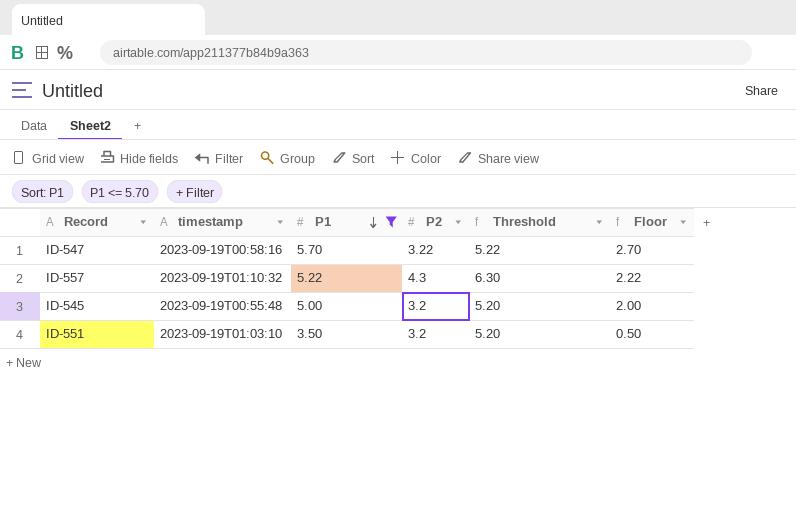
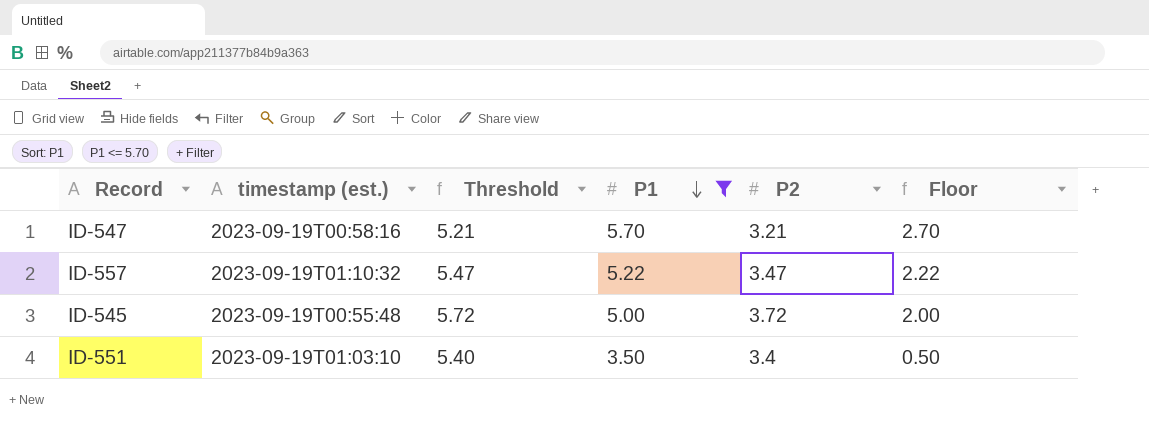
column name: timestamp -> timestamp (est.)
column Threshold | position: 5 -> 3
ID-547 | Threshold: 5.22 -> 5.21
ID-547 | P2: 3.22 -> 3.21
ID-557 | Threshold: 6.30 -> 5.47
ID-557 | P2: 4.3 -> 3.47
ID-545 | Threshold: 5.20 -> 5.72
ID-545 | P2: 3.2 -> 3.72
ID-551 | Threshold: 5.20 -> 5.40
ID-551 | P2: 3.2 -> 3.4

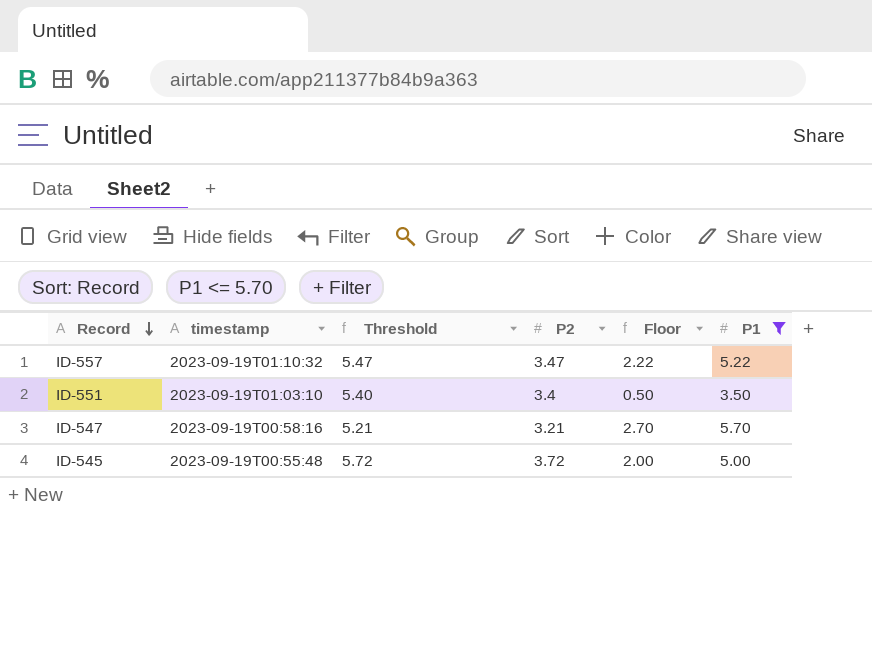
row order: P1 descending -> Record descending
column name: timestamp (est.) -> timestamp
column P1 | position: 4 -> 6

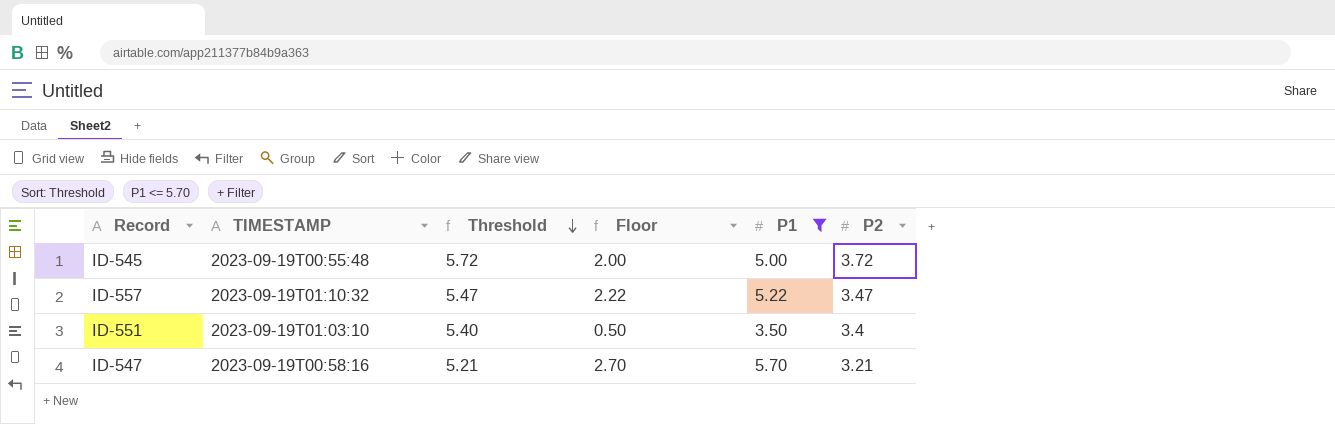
row order: Record descending -> Threshold descending
column name: timestamp -> TIMESTAMP
column P2 | position: 4 -> 6

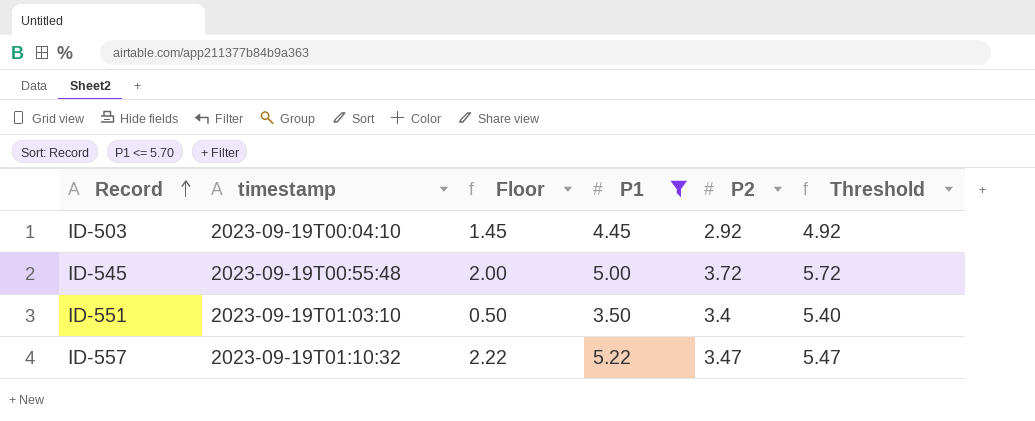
row order: Threshold descending -> Record ascending
column name: TIMESTAMP -> timestamp
column Threshold | position: 3 -> 6
row ID-547: 2023-09-19T00:58:16 | 5.21 | 2.70 | 5.70 | 3.21 -> none
row ID-503: none -> 2023-09-19T00:04:10 | 1.45 | 4.45 | 2.92 | 4.92

